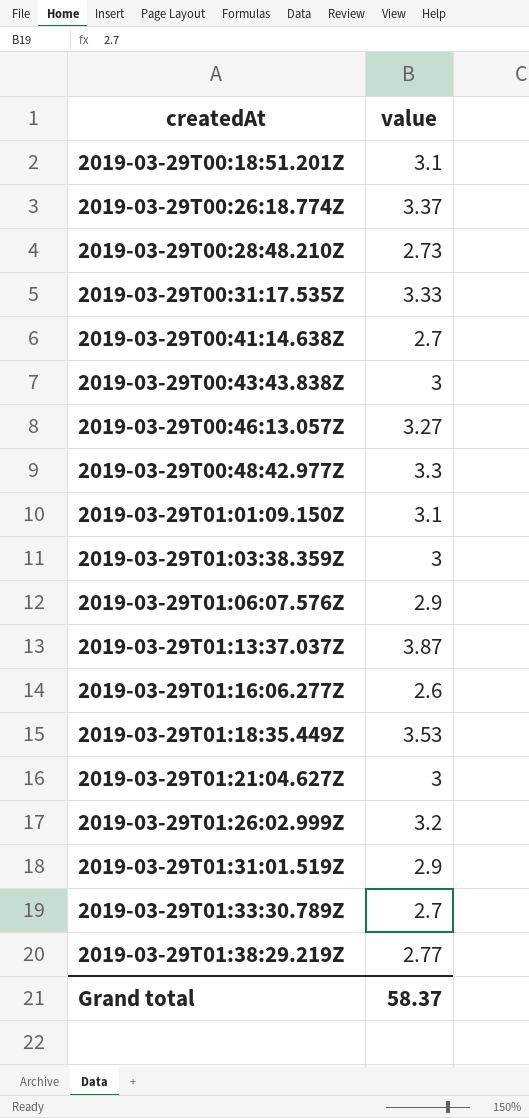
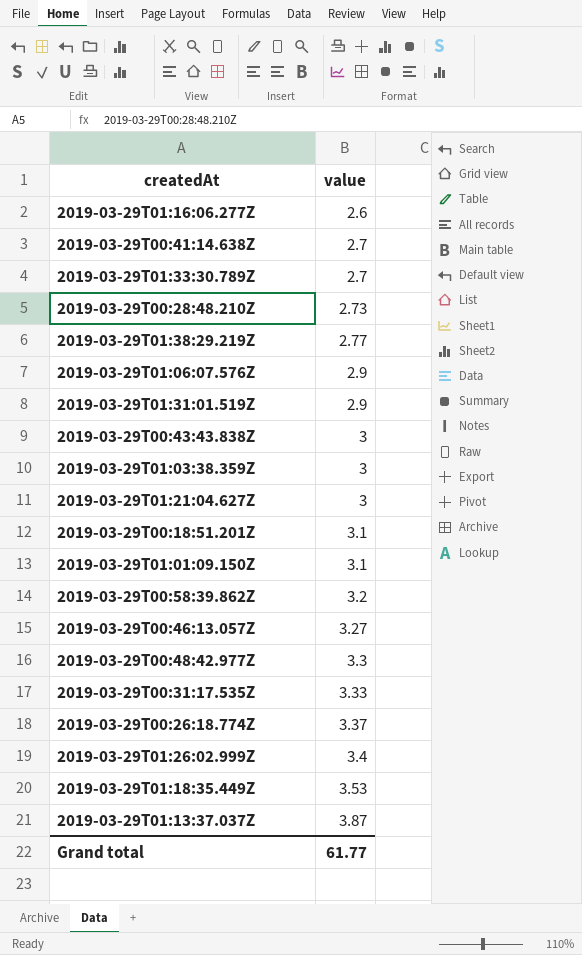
row order: createdAt ascending -> value ascending
row 2019-03-29T00:58:39.862Z: none -> 3.2
2019-03-29T01:26:02.999Z | value: 3.2 -> 3.4
Grand total | value: 58.37 -> 61.77

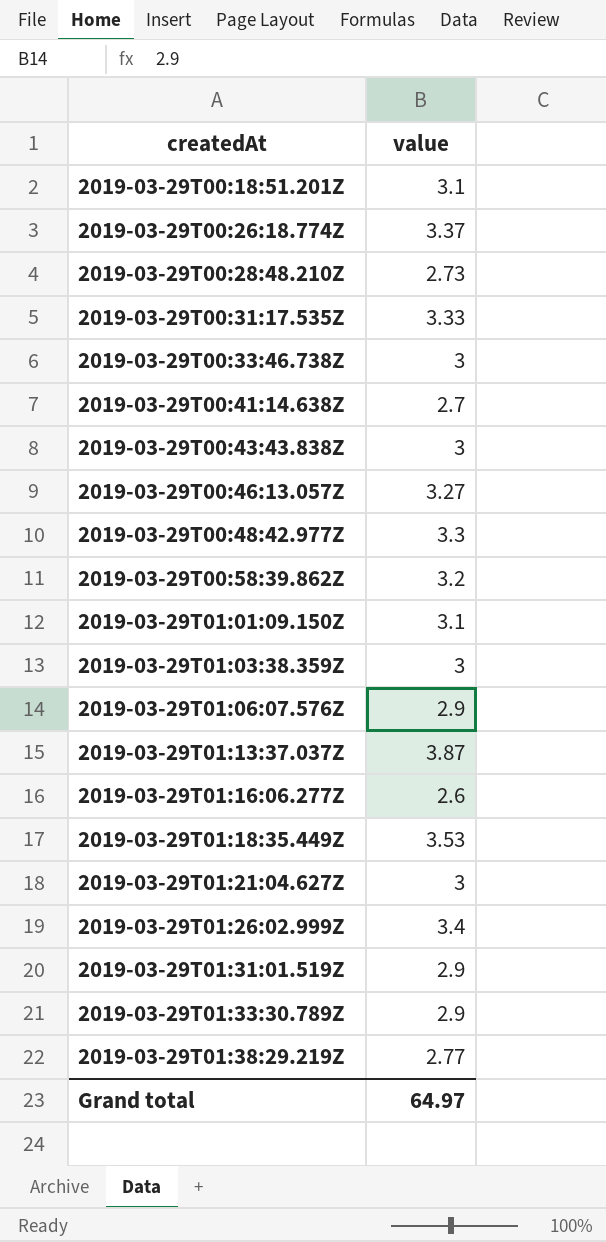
row order: value ascending -> createdAt ascending
row 2019-03-29T00:33:46.738Z: none -> 3
2019-03-29T01:33:30.789Z | value: 2.7 -> 2.9
Grand total | value: 61.77 -> 64.97

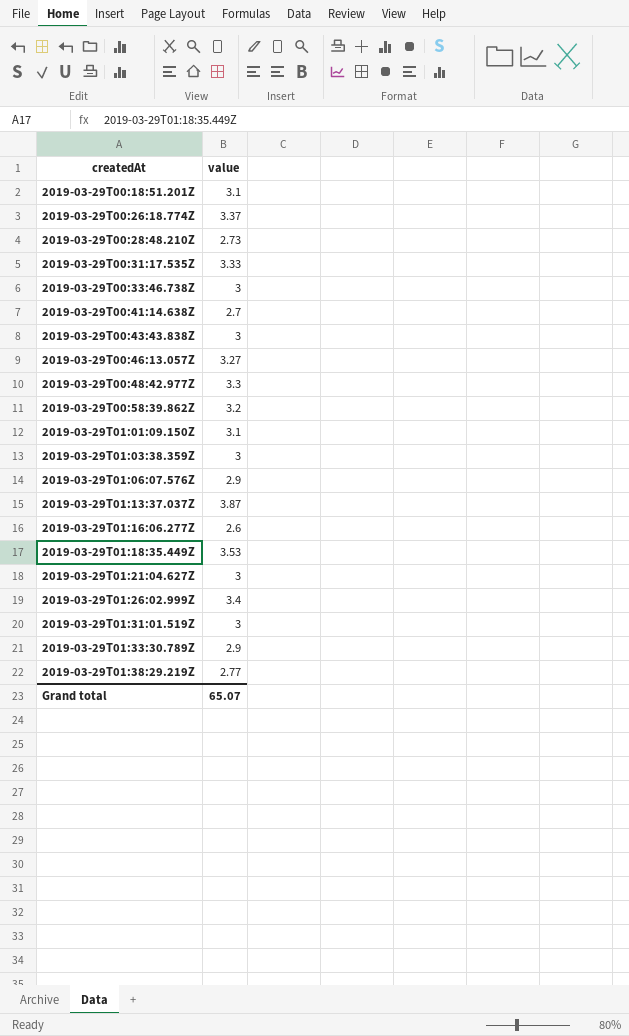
2019-03-29T01:31:01.519Z | value: 2.9 -> 3
Grand total | value: 64.97 -> 65.07

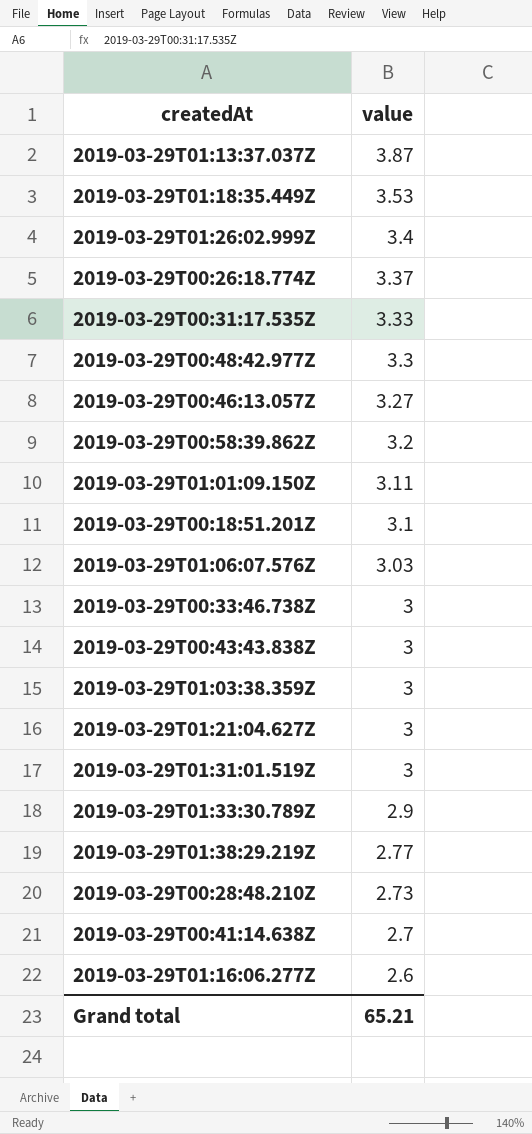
row order: createdAt ascending -> value descending
2019-03-29T01:01:09.150Z | value: 3.1 -> 3.11
2019-03-29T01:06:07.576Z | value: 2.9 -> 3.03
Grand total | value: 65.07 -> 65.21

